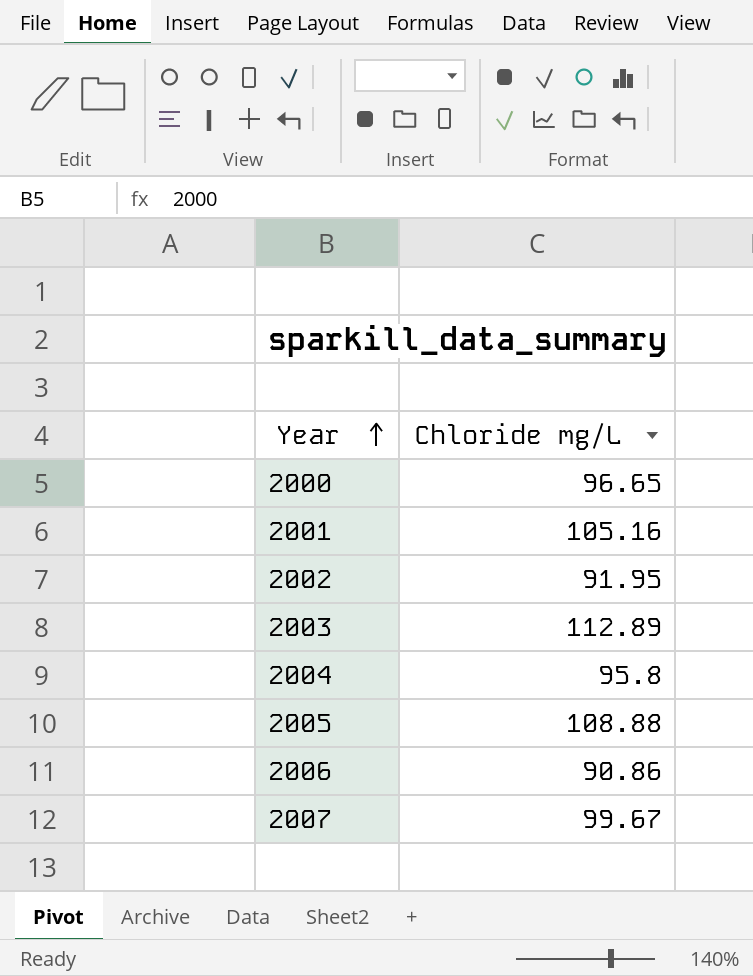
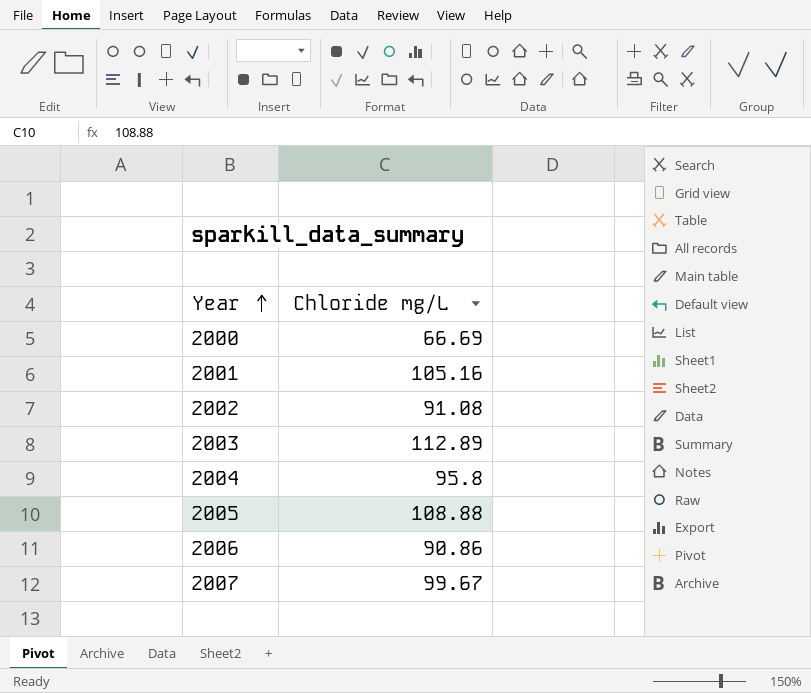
2000 | Chloride mg/L: 96.65 -> 66.69
2002 | Chloride mg/L: 91.95 -> 91.08

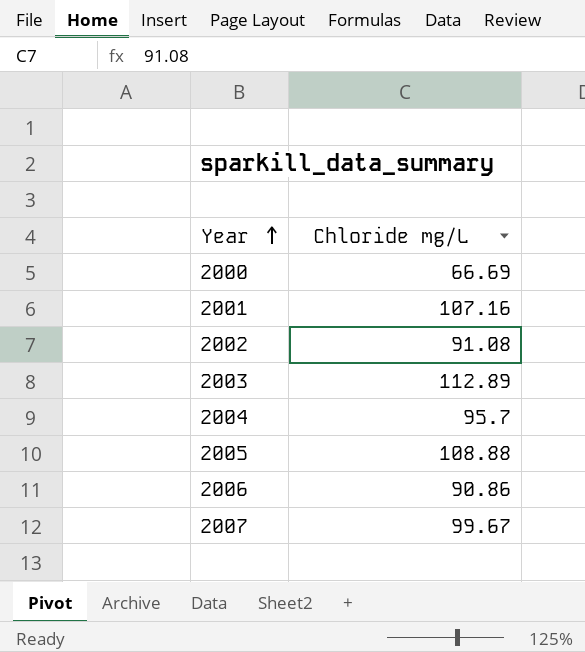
2001 | Chloride mg/L: 105.16 -> 107.16
2004 | Chloride mg/L: 95.8 -> 95.7

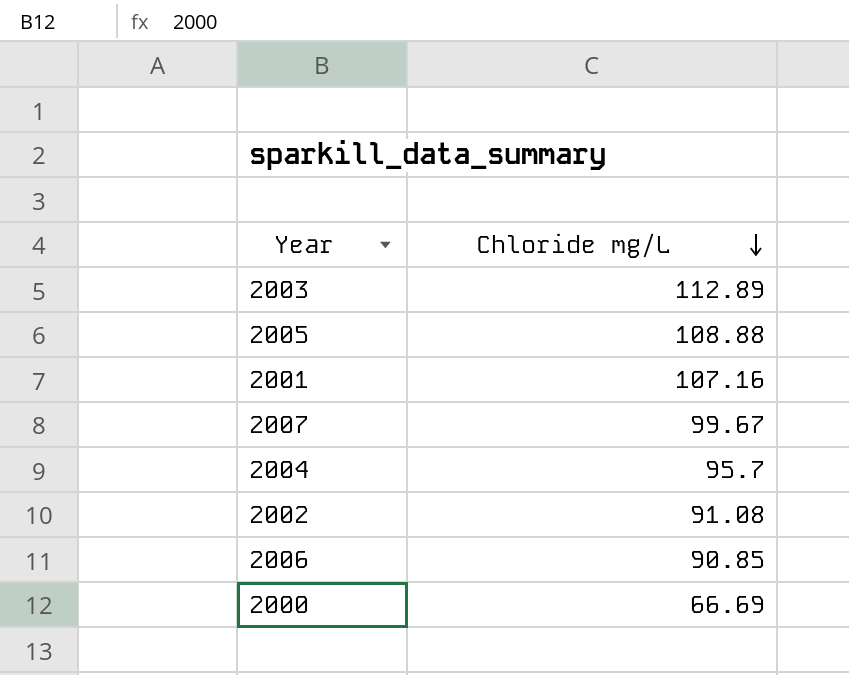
row order: Year ascending -> Chloride mg/L descending
2006 | Chloride mg/L: 90.86 -> 90.85

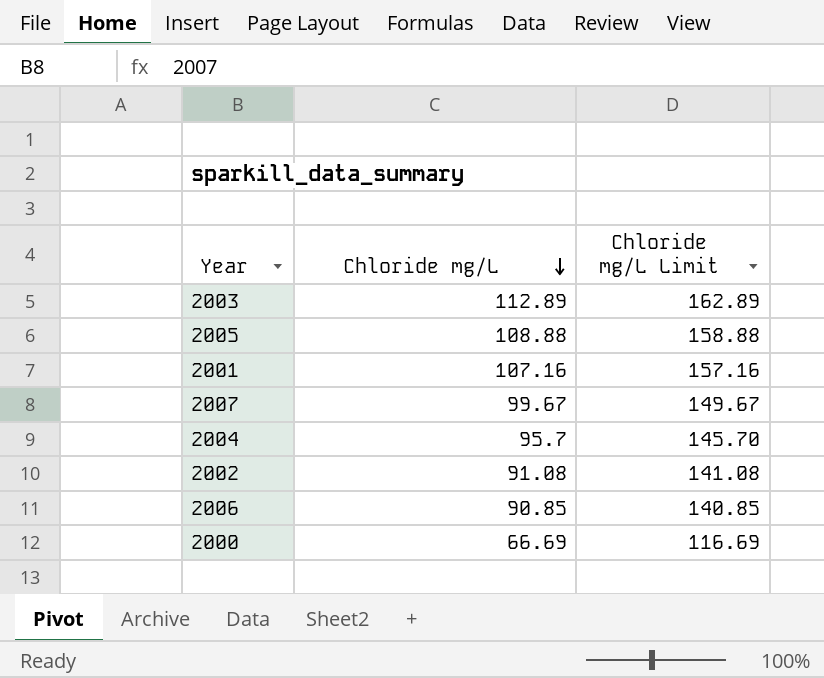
column Chloride mg/L Limit | formula: none -> [Chloride mg/L] + 50

